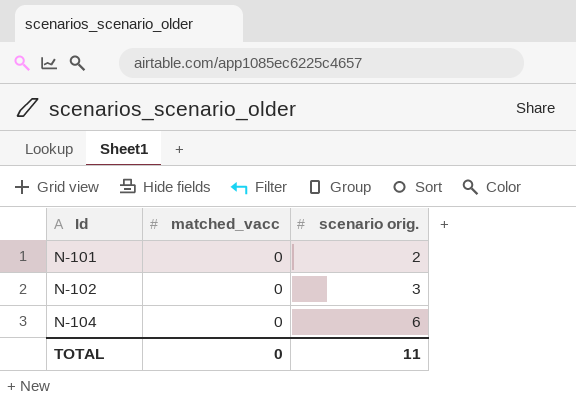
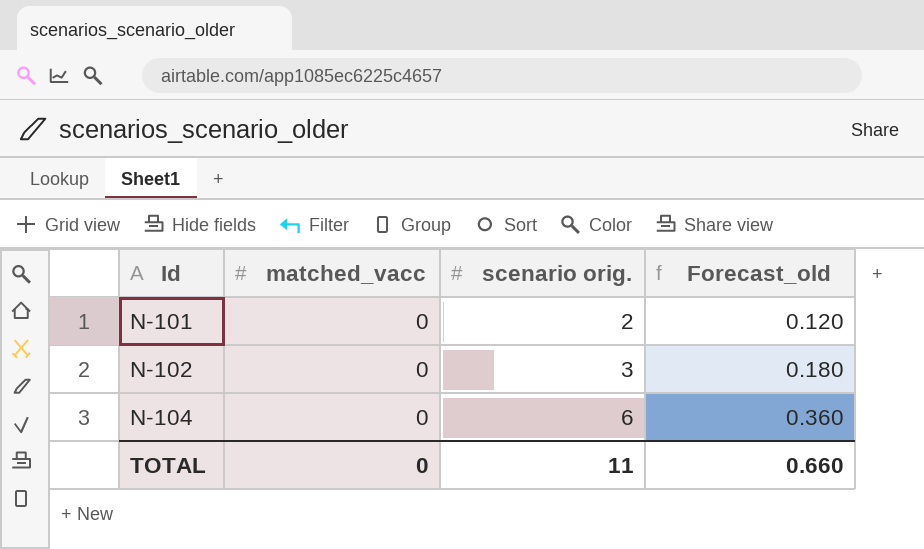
column Forecast_old | formula: none -> [scenario orig.] * 0.06

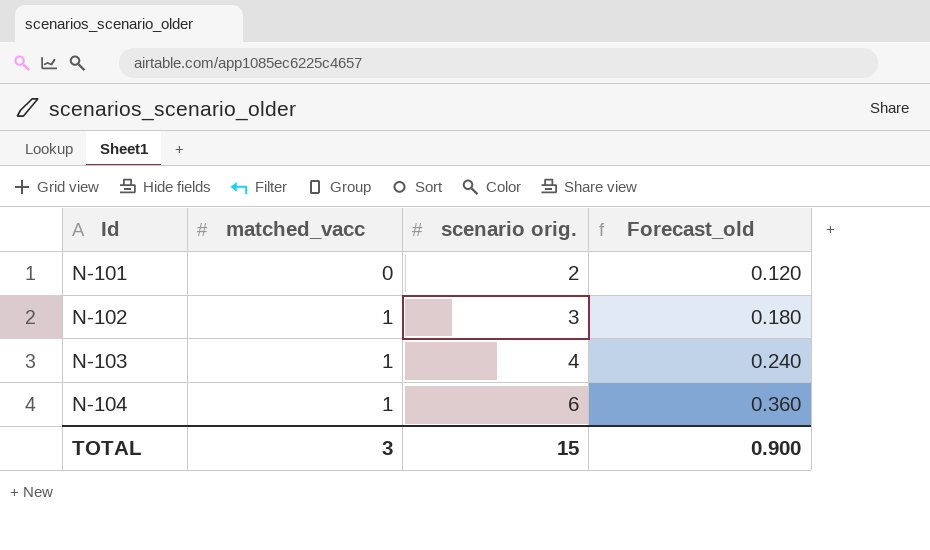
N-102 | matched_vacc: 0 -> 1
row N-103: none -> 1 | 4 | 0.240
N-104 | matched_vacc: 0 -> 1
TOTAL | matched_vacc: 0 -> 3
TOTAL | scenario orig.: 11 -> 15
TOTAL | Forecast_old: 0.660 -> 0.900

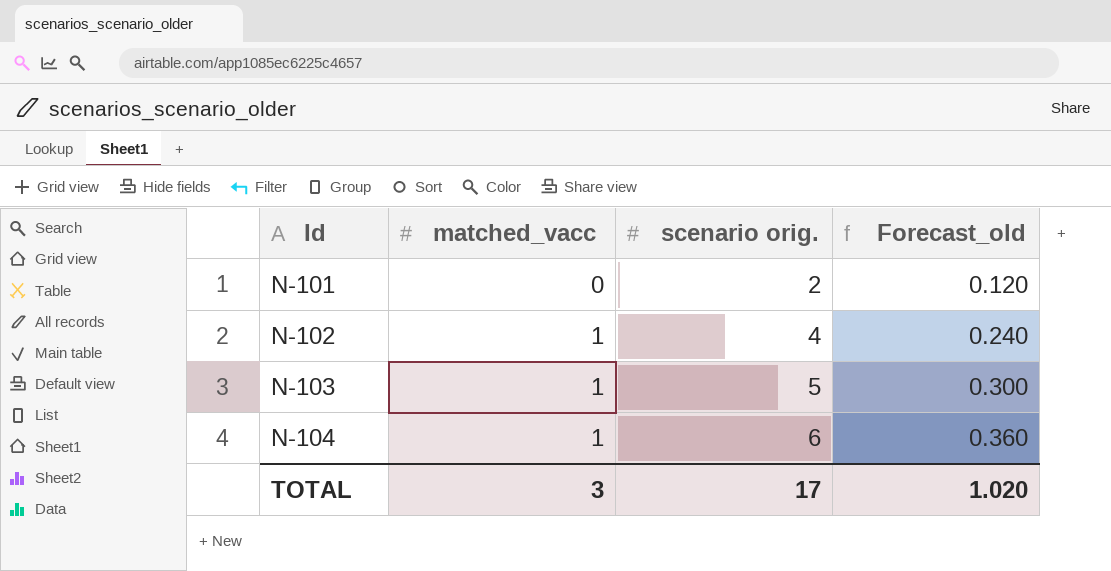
N-102 | scenario orig.: 3 -> 4
N-102 | Forecast_old: 0.180 -> 0.240
N-103 | scenario orig.: 4 -> 5
N-103 | Forecast_old: 0.240 -> 0.300
TOTAL | scenario orig.: 15 -> 17
TOTAL | Forecast_old: 0.900 -> 1.020

